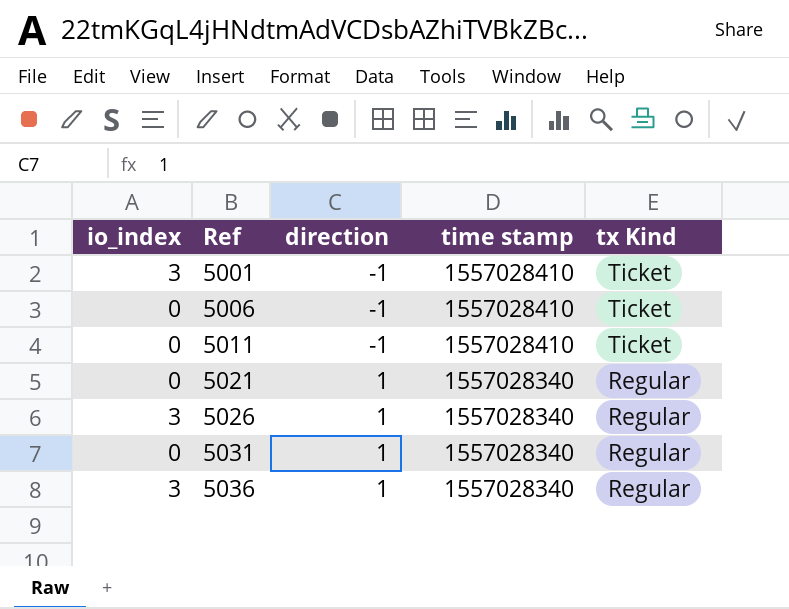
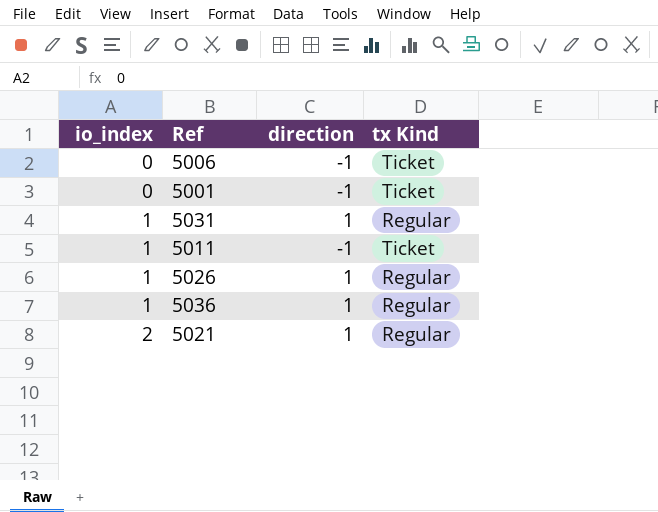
row order: Ref ascending -> io_index ascending
column time stamp | position: 4 -> none
5001 | io_index: 3 -> 0
5031 | io_index: 0 -> 1
5011 | io_index: 0 -> 1
5026 | io_index: 3 -> 1
5036 | io_index: 3 -> 1
5021 | io_index: 0 -> 2

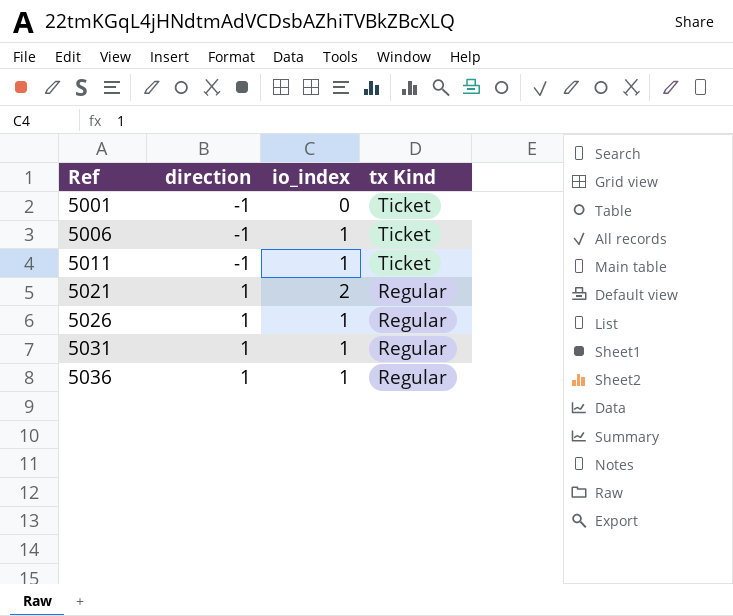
row order: io_index ascending -> Ref ascending
column io_index | position: 1 -> 3
5006 | io_index: 0 -> 1

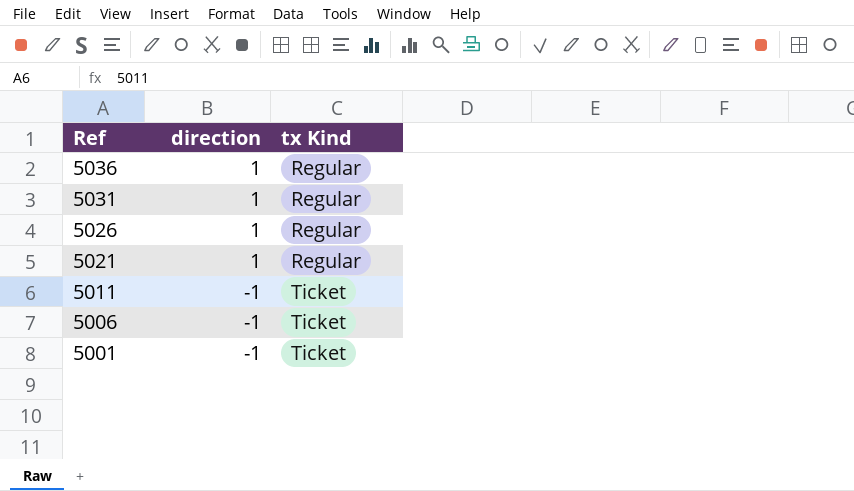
row order: Ref ascending -> Ref descending
column io_index | position: 3 -> none

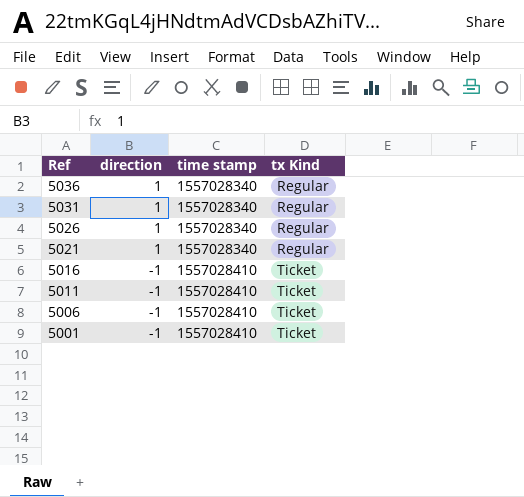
column time stamp | position: none -> 3
row 5016: none -> -1 | 1557028410 | Ticket

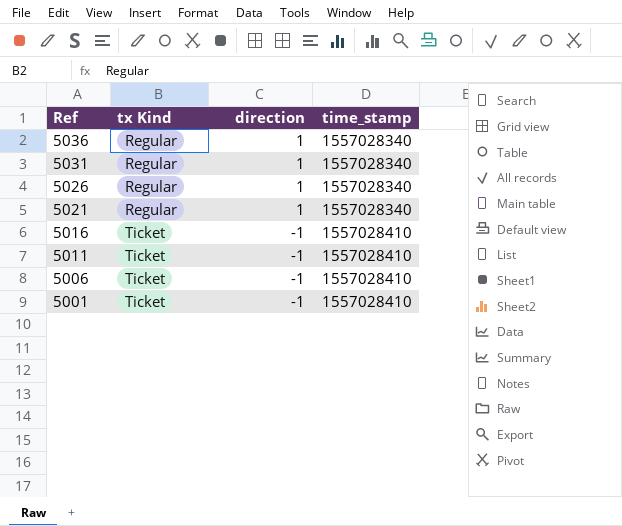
column tx Kind | position: 4 -> 2
column name: time stamp -> time_stamp

